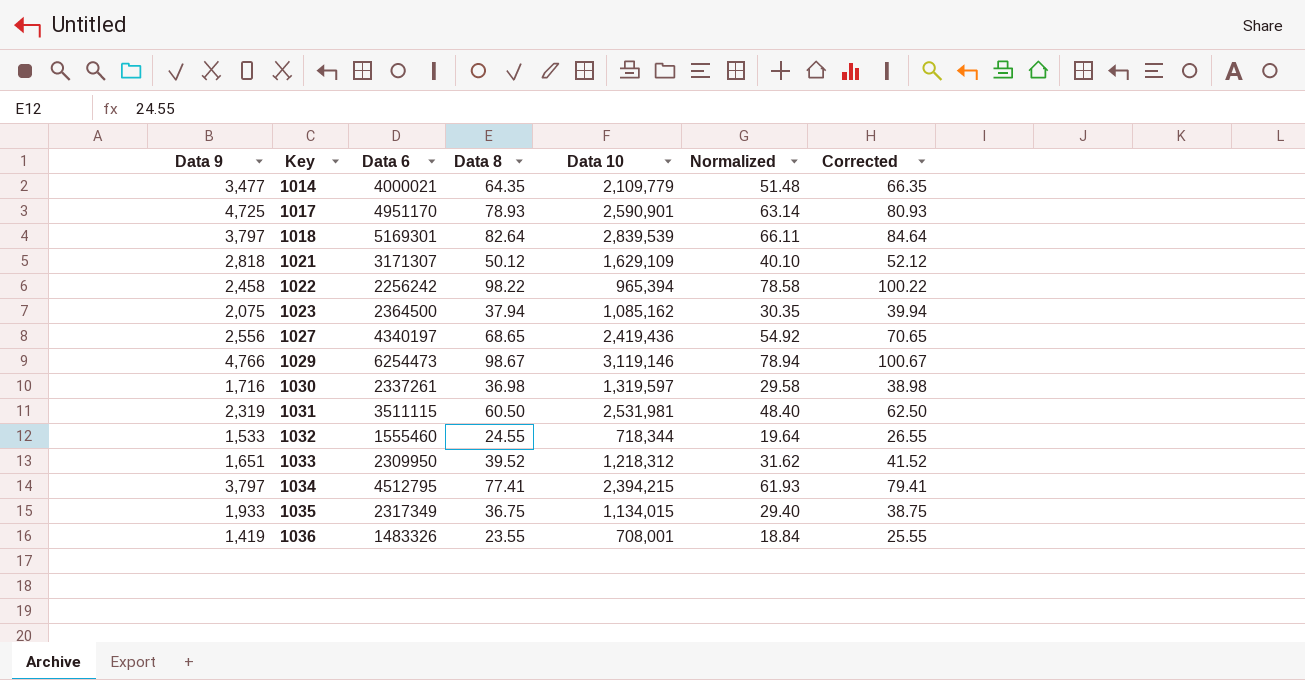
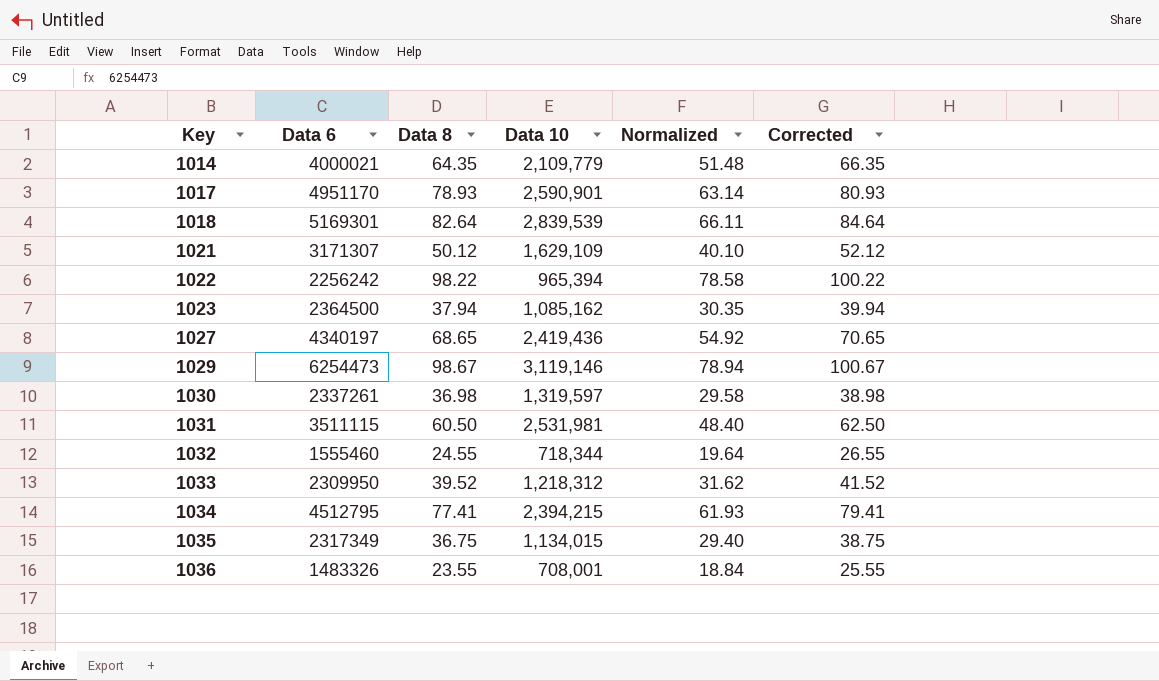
column Data 9 | position: 1 -> none

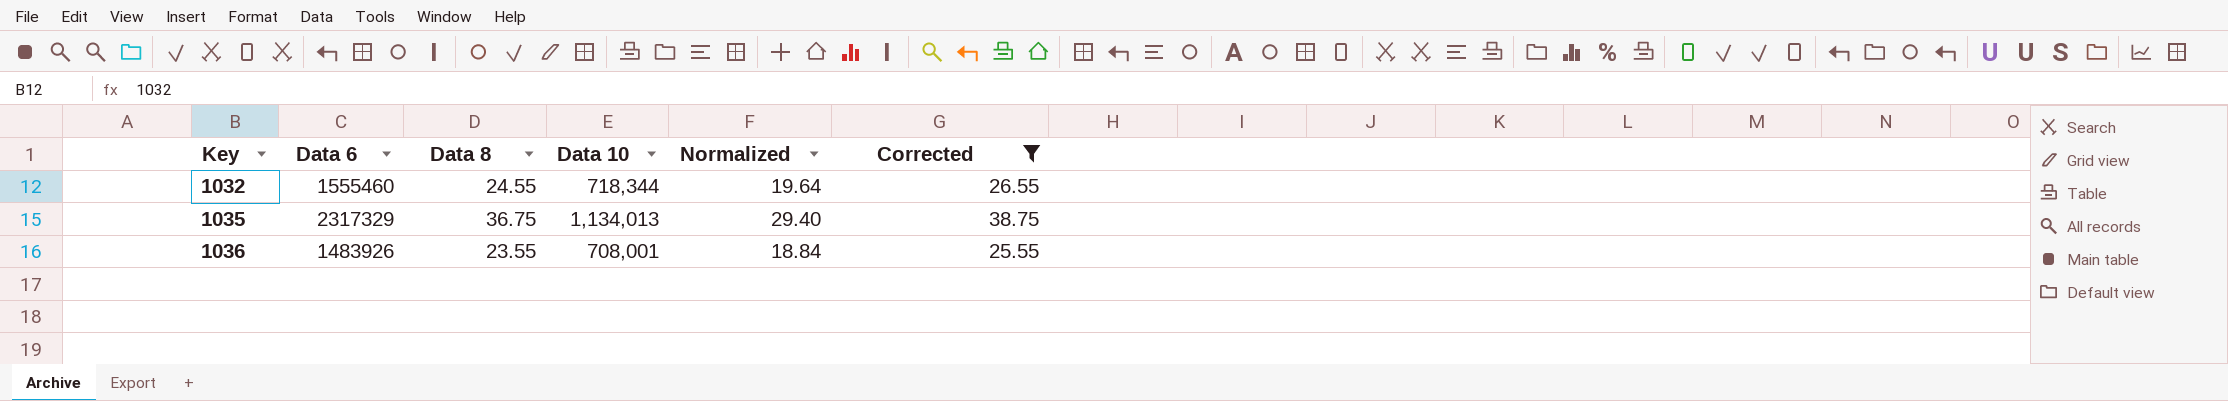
filter: none -> Corrected <= 38.75
1035 | Data 6: 2317349 -> 2317329
1035 | Data 10: 1,134,015 -> 1,134,013
1036 | Data 6: 1483326 -> 1483926

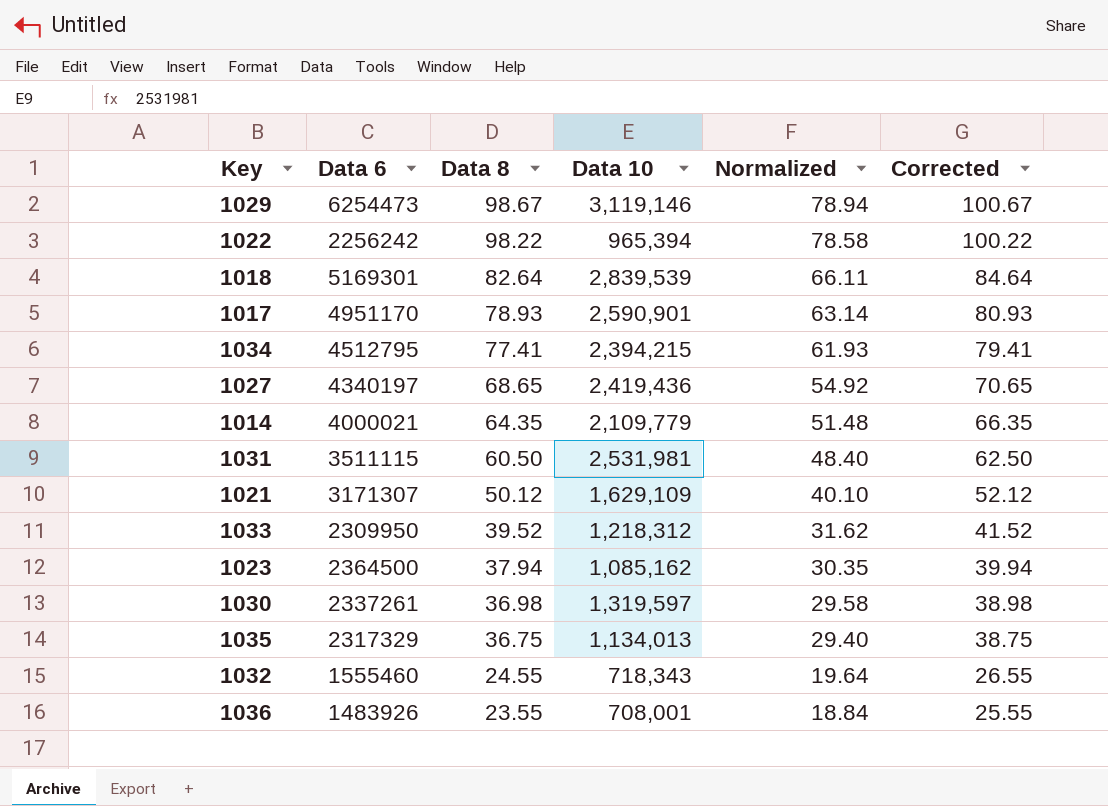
filter: Corrected <= 38.75 -> none
row order: Key ascending -> Data 8 descending
1032 | Data 10: 718,344 -> 718,343

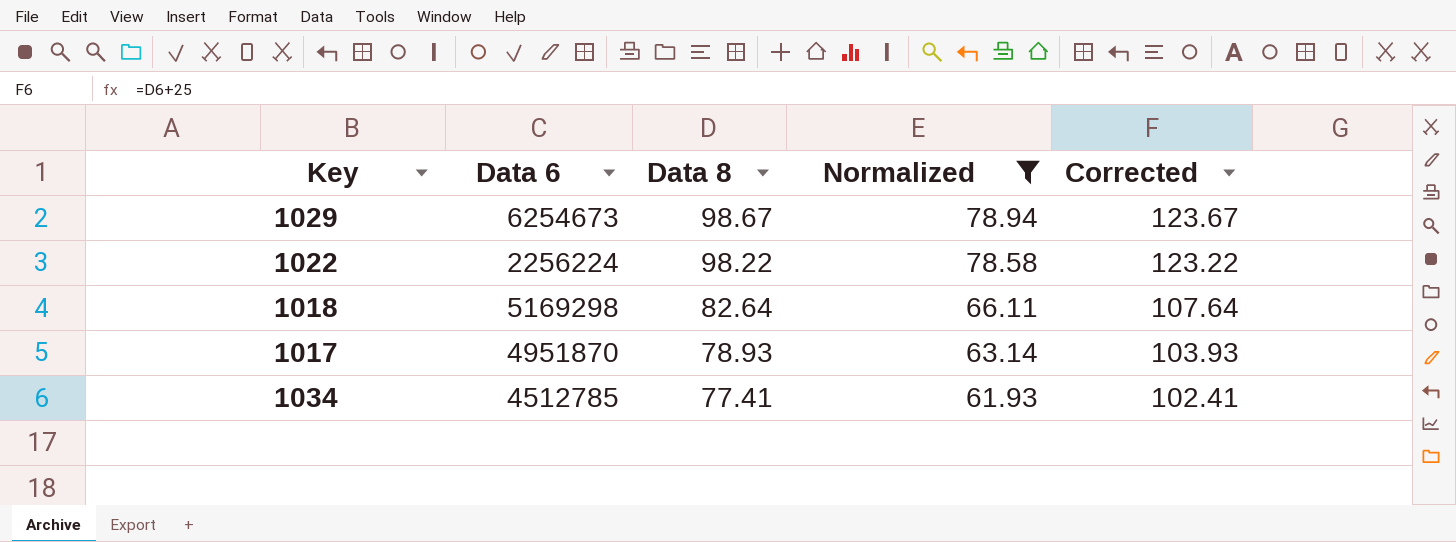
filter: none -> Normalized >= 61.93
column Data 10 | position: 4 -> none
column Corrected | formula: [Data 8] + 2 -> [Data 8] + 25
1029 | Data 6: 6254473 -> 6254673
1022 | Data 6: 2256242 -> 2256224
1018 | Data 6: 5169301 -> 5169298
1017 | Data 6: 4951170 -> 4951870
1034 | Data 6: 4512795 -> 4512785

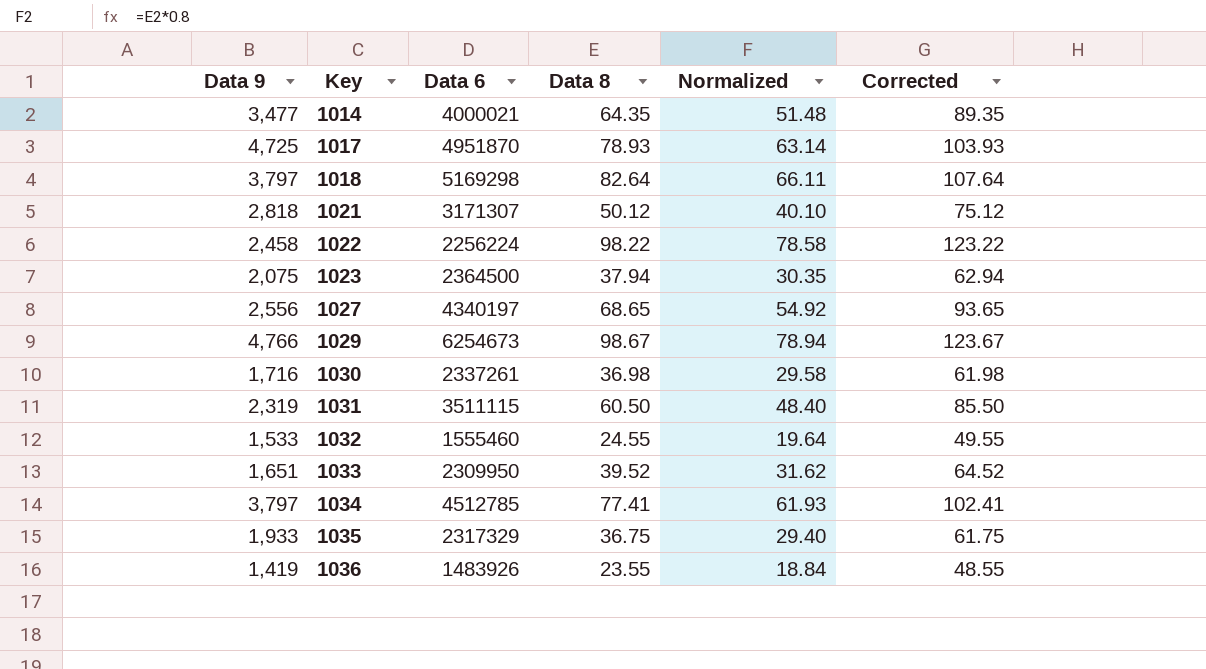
filter: Normalized >= 61.93 -> none
row order: Data 8 descending -> Key ascending
column Data 9 | position: none -> 1

